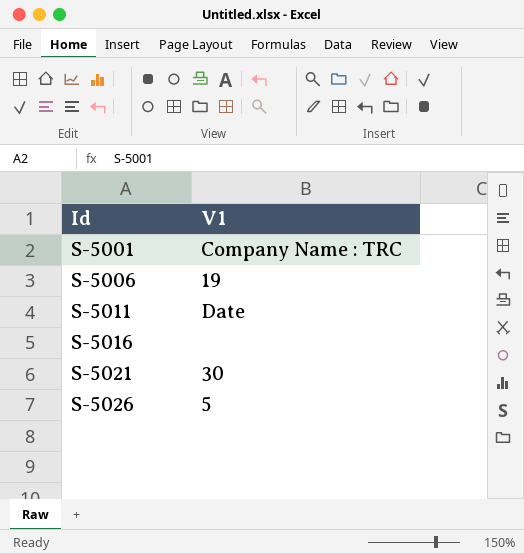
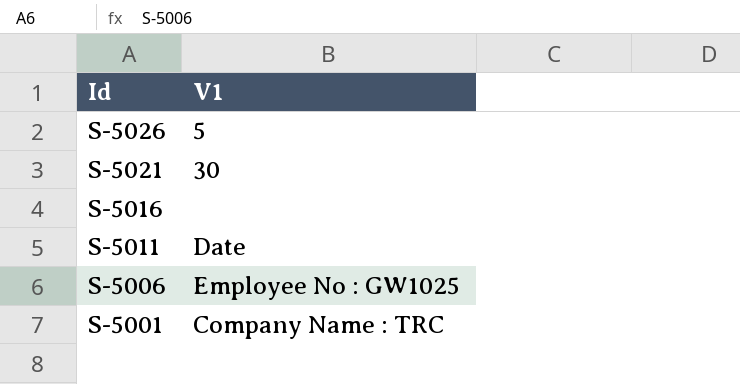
row order: Id ascending -> Id descending
S-5006 | V1: 19 -> Employee No : GW1025

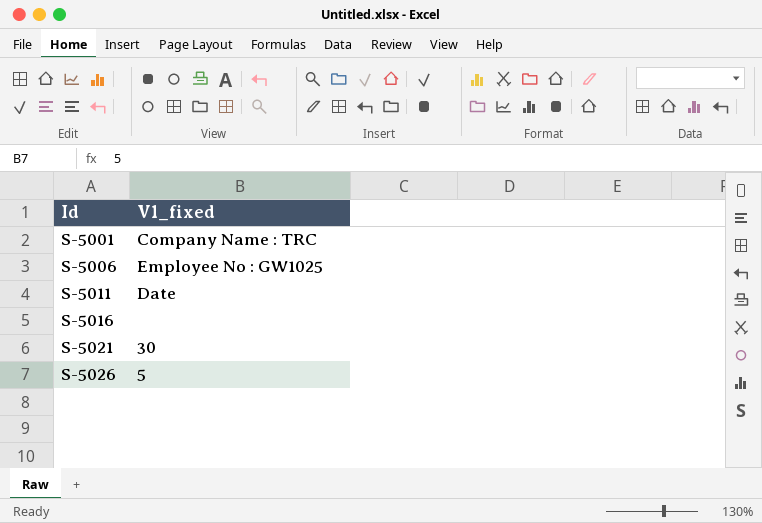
row order: Id descending -> Id ascending
column name: V1 -> V1_fixed

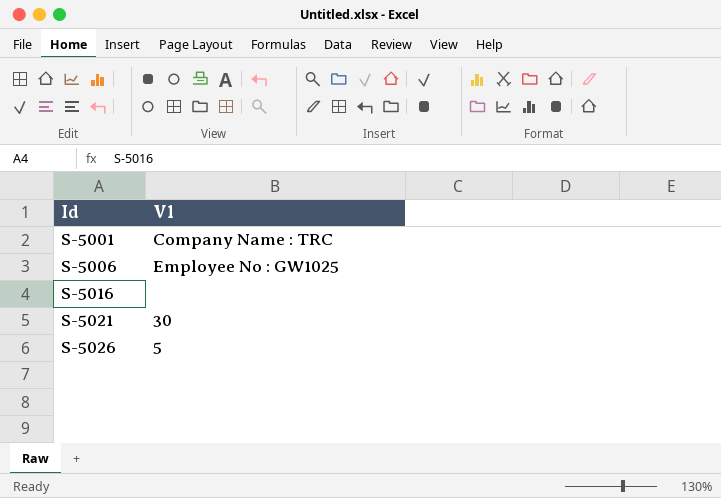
column name: V1_fixed -> V1
row S-5011: Date -> none

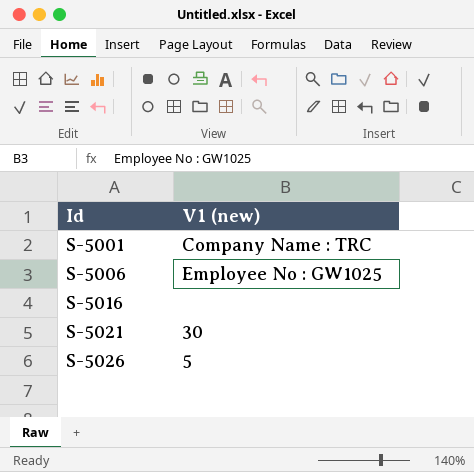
column name: V1 -> V1 (new)

